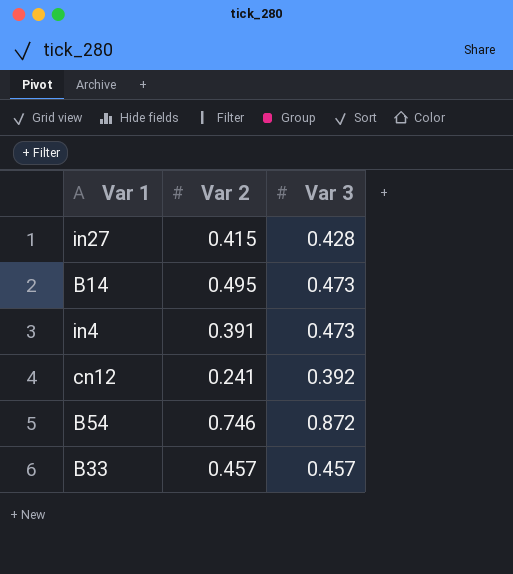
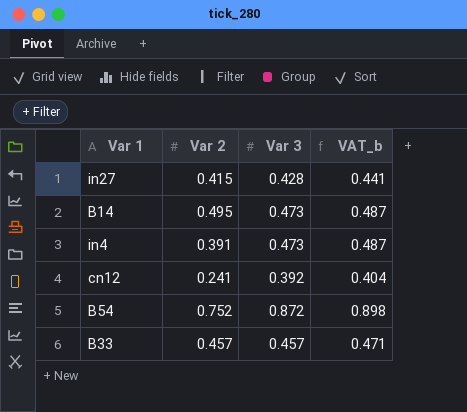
column VAT_b | formula: none -> [Var 3] * 1.03
B54 | Var 2: 0.746 -> 0.752

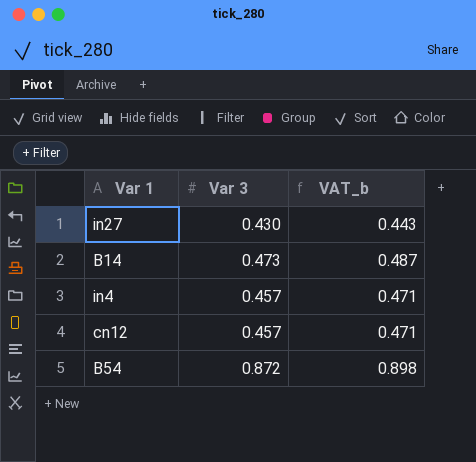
column Var 2 | position: 2 -> none
row B33: 0.457 | 0.457 | 0.471 -> none
in27 | Var 3: 0.428 -> 0.430
in27 | VAT_b: 0.441 -> 0.443
in4 | Var 3: 0.473 -> 0.457
in4 | VAT_b: 0.487 -> 0.471
cn12 | Var 3: 0.392 -> 0.457
cn12 | VAT_b: 0.404 -> 0.471

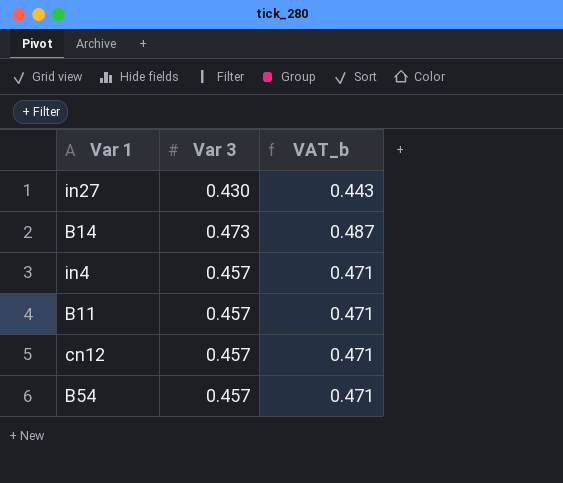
row B11: none -> 0.457 | 0.471
B54 | Var 3: 0.872 -> 0.457
B54 | VAT_b: 0.898 -> 0.471

